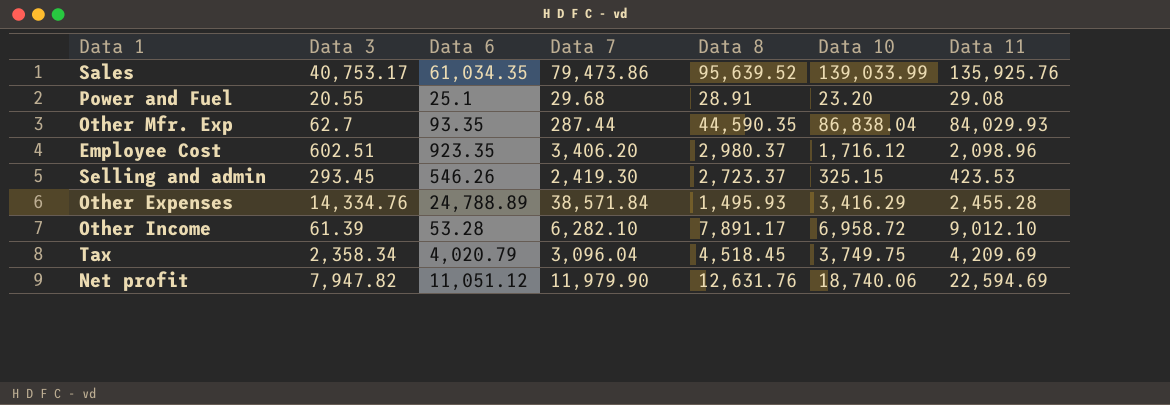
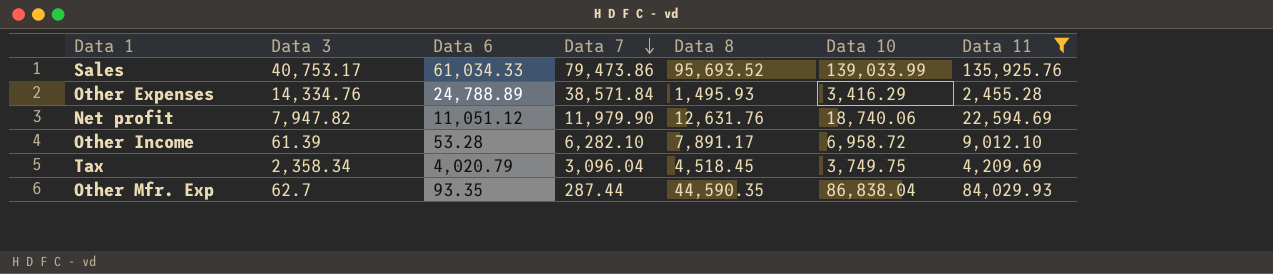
filter: none -> Data 11 >= 2,455.28
row order: none -> Data 7 descending
Sales | Data 6: 61,034.35 -> 61,034.33
Sales | Data 8: 95,639.52 -> 95,693.52

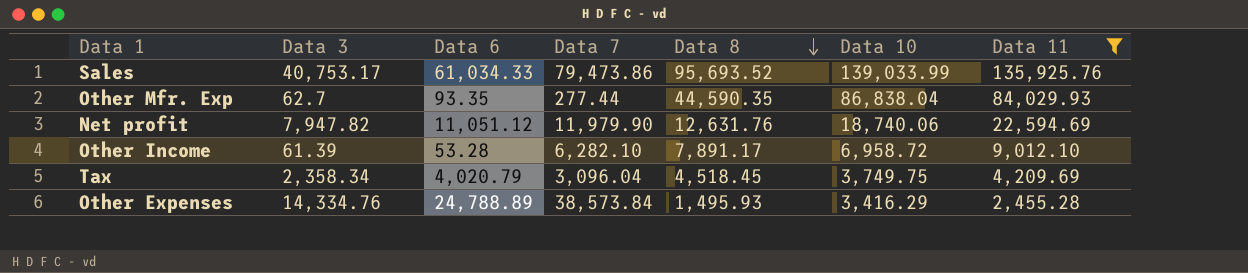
row order: Data 7 descending -> Data 8 descending
Other Mfr. Exp | Data 7: 287.44 -> 277.44
Other Expenses | Data 7: 38,571.84 -> 38,573.84

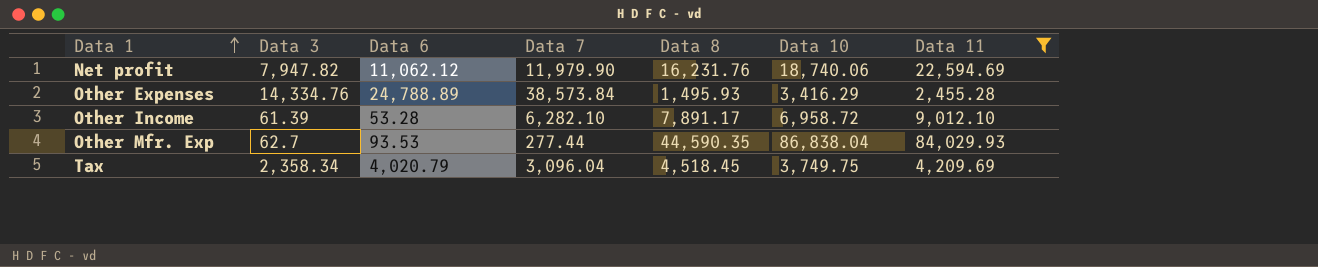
row order: Data 8 descending -> Data 1 ascending
row Sales: 40,753.17 | 61,034.33 | 79,473.86 | 95,693.52 | 139,033.99 | 135,925.76 -> none
Net profit | Data 6: 11,051.12 -> 11,062.12
Net profit | Data 8: 12,631.76 -> 16,231.76
Other Mfr. Exp | Data 6: 93.35 -> 93.53

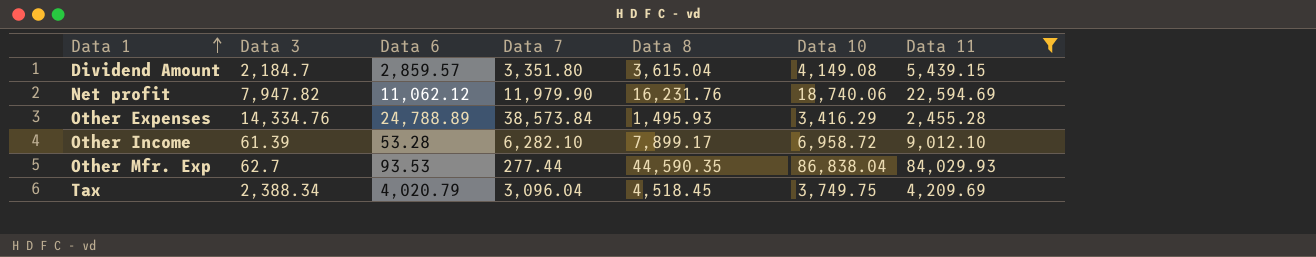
row Dividend Amount: none -> 2,184.7 | 2,859.57 | 3,351.80 | 3,615.04 | 4,149.08 | 5,439.15
Other Income | Data 8: 7,891.17 -> 7,899.17
Tax | Data 3: 2,358.34 -> 2,388.34

